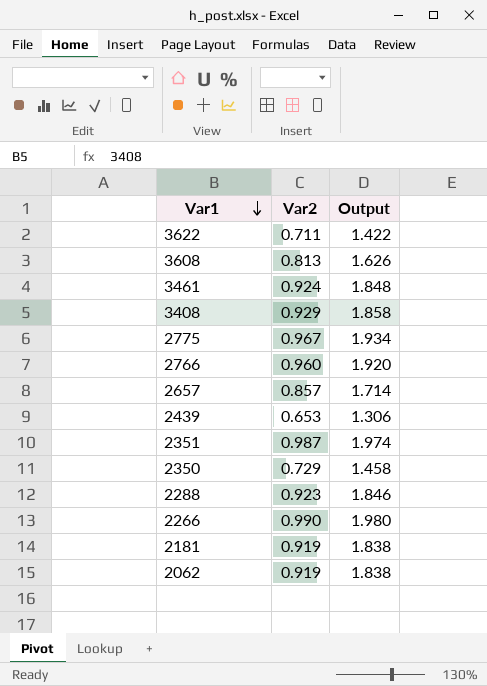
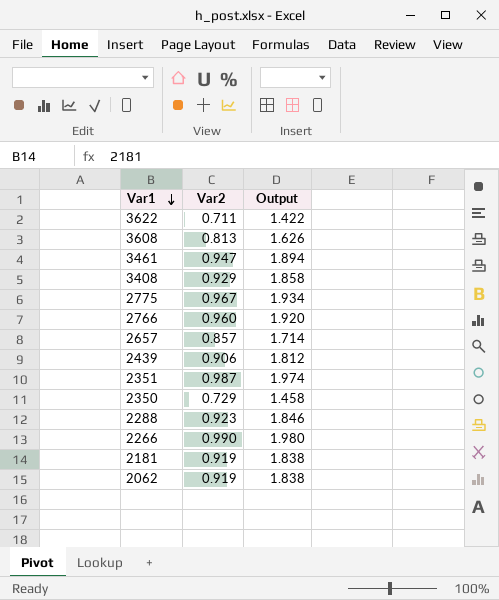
3461 | Var2: 0.924 -> 0.947
3461 | Output: 1.848 -> 1.894
2439 | Var2: 0.653 -> 0.906
2439 | Output: 1.306 -> 1.812

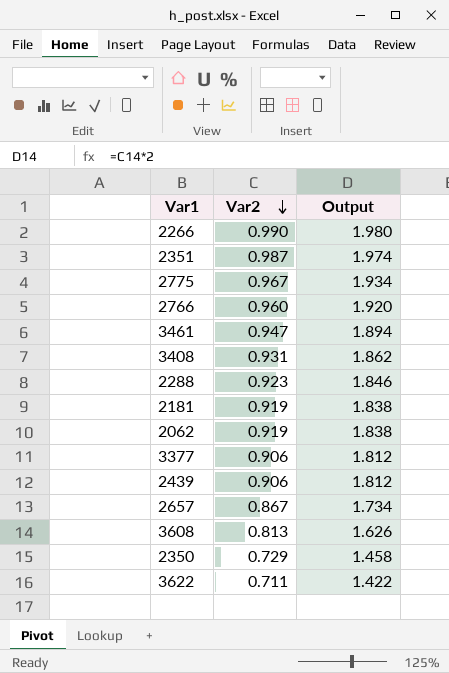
row order: Var1 descending -> Var2 descending
3408 | Var2: 0.929 -> 0.931
3408 | Output: 1.858 -> 1.862
row 3377: none -> 0.906 | 1.812
2657 | Var2: 0.857 -> 0.867
2657 | Output: 1.714 -> 1.734

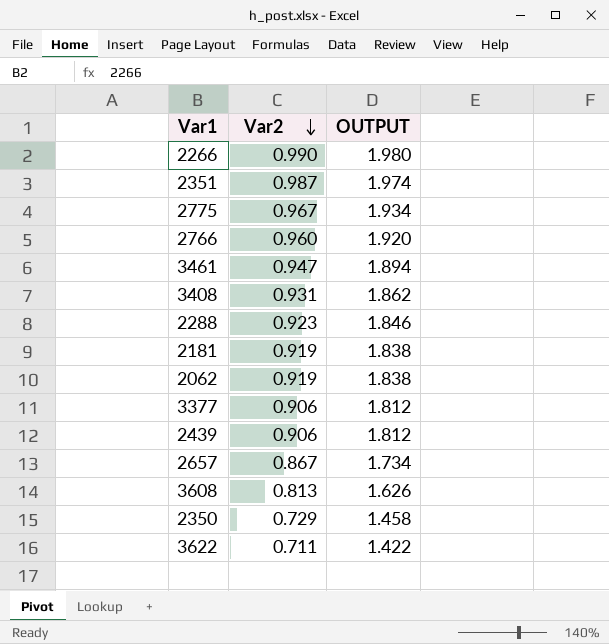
column name: Output -> OUTPUT

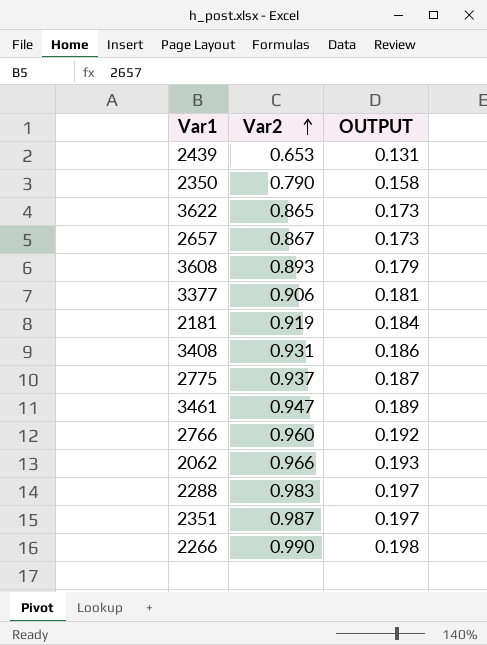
row order: Var2 descending -> Var2 ascending
column OUTPUT | formula: [Var2] * 2 -> [Var2] * 0.2
2439 | Var2: 0.906 -> 0.653
2350 | Var2: 0.729 -> 0.790
3622 | Var2: 0.711 -> 0.865
3608 | Var2: 0.813 -> 0.893
2775 | Var2: 0.967 -> 0.937
2062 | Var2: 0.919 -> 0.966
2288 | Var2: 0.923 -> 0.983

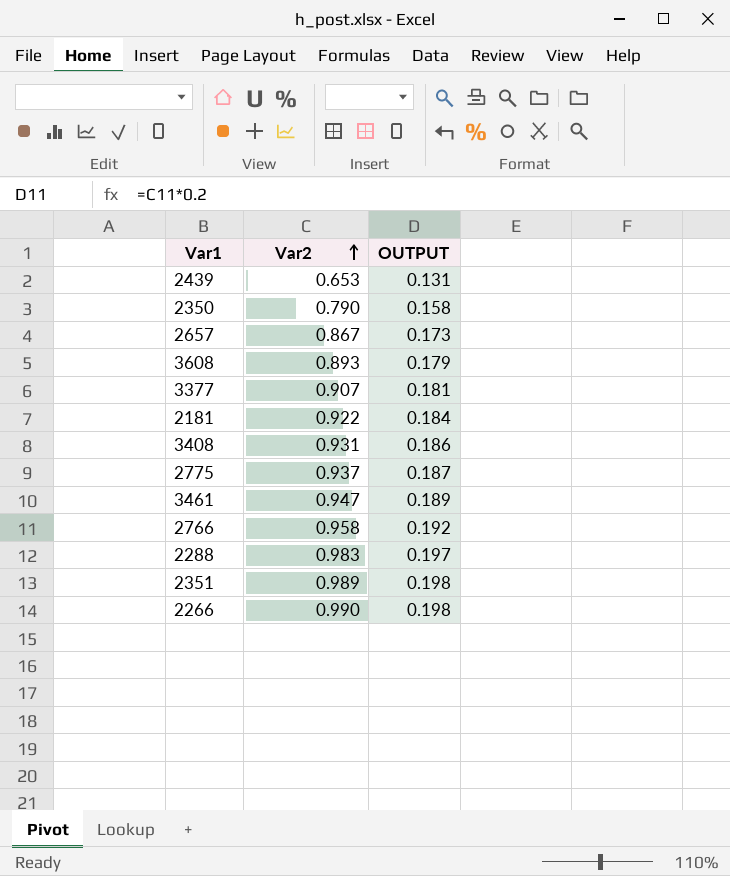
row 3622: 0.865 | 0.173 -> none
row 2062: 0.966 | 0.193 -> none
3377 | Var2: 0.906 -> 0.907
2181 | Var2: 0.919 -> 0.922
2766 | Var2: 0.960 -> 0.958
2351 | Var2: 0.987 -> 0.989
2351 | OUTPUT: 0.197 -> 0.198

